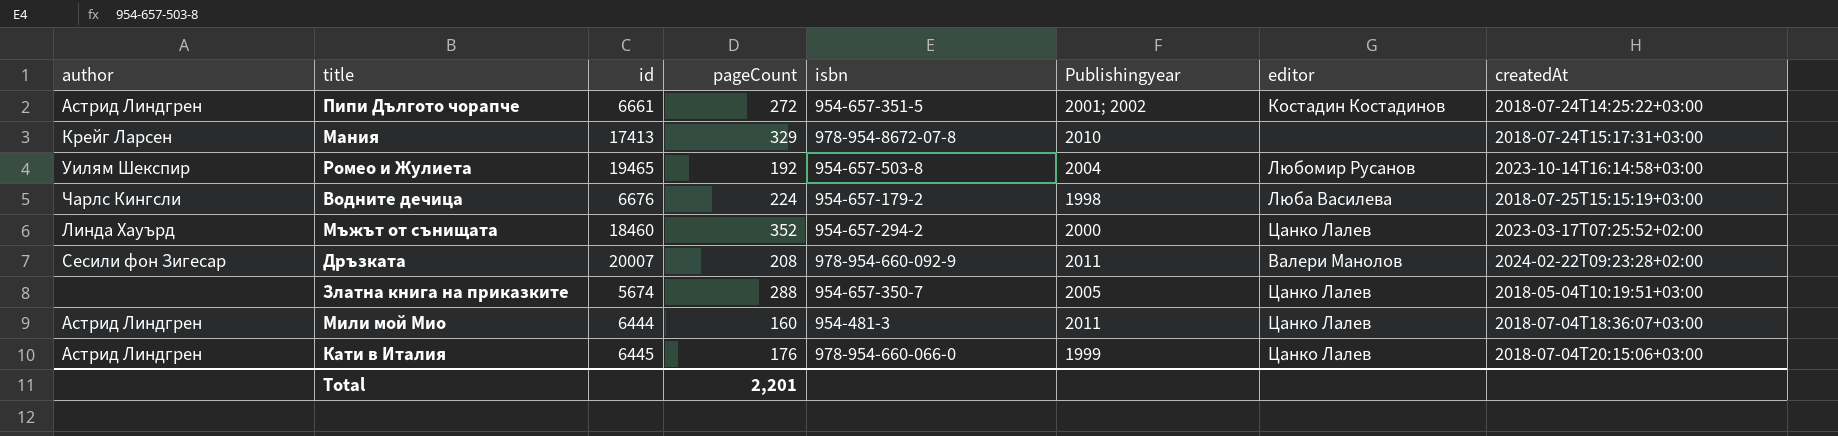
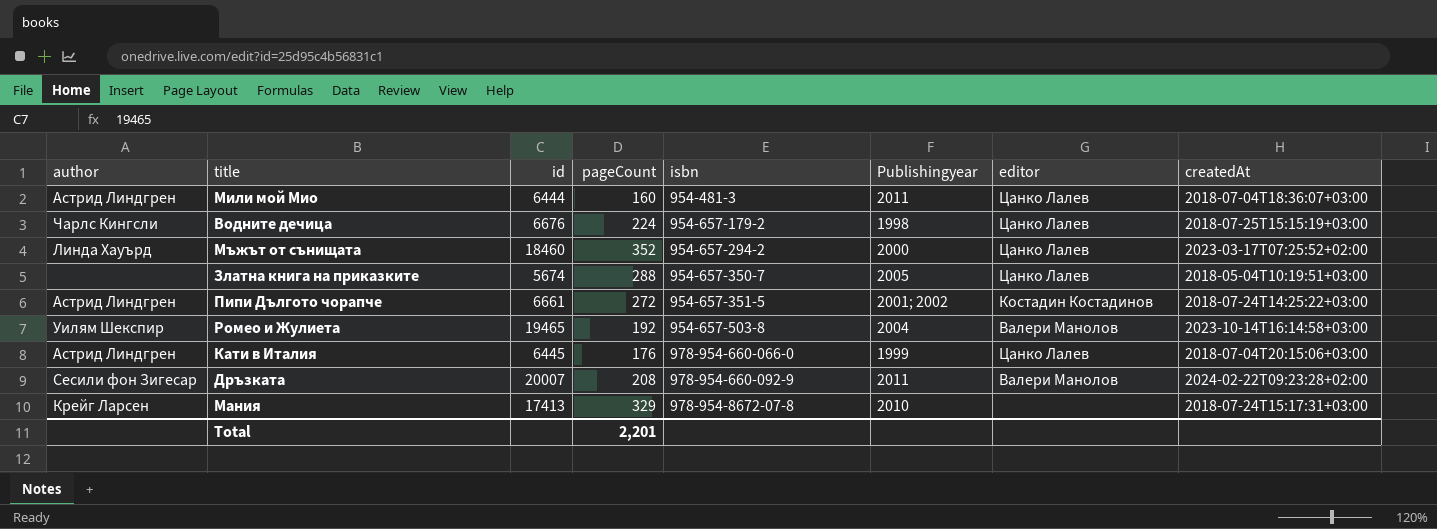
row order: none -> isbn ascending
Водните дечица | editor: Люба Василева -> Цанко Лалев
Ромео и Жулиета | editor: Любомир Русанов -> Валери Манолов

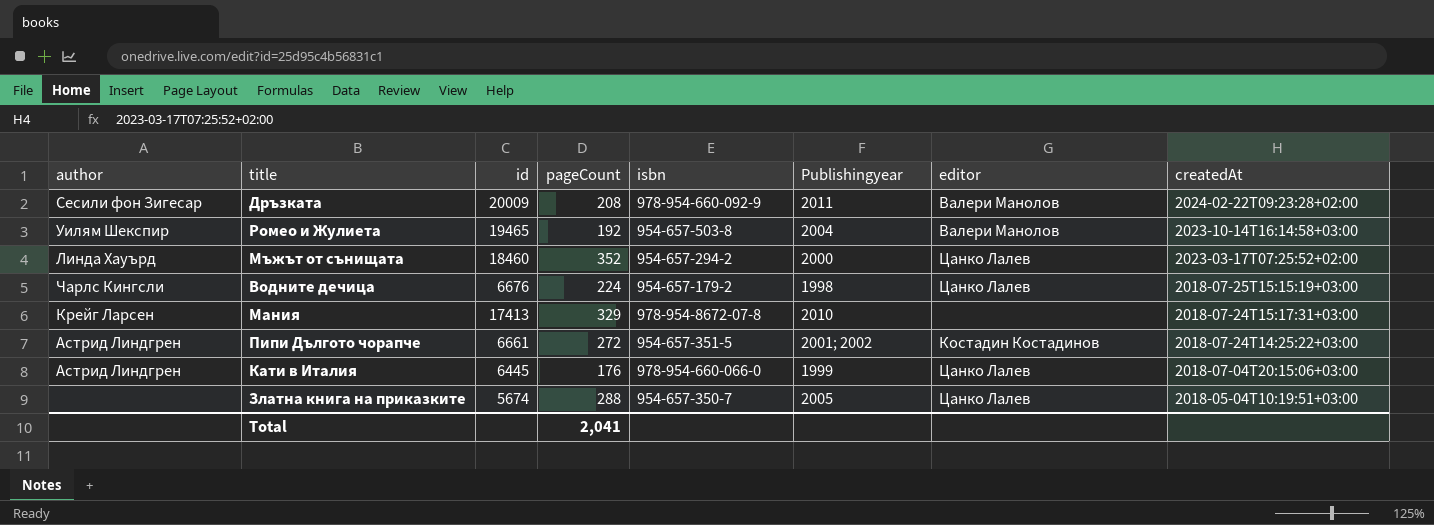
row order: isbn ascending -> createdAt descending
row Мили мой Мио: Астрид Линдгрен | 6444 | 160 | 954-481-3 | 2011 | Цанко Лалев | 2018-07-04T18:36:07+03:00 -> none
Дръзката | id: 20007 -> 20009
Total | pageCount: 2,201 -> 2,041

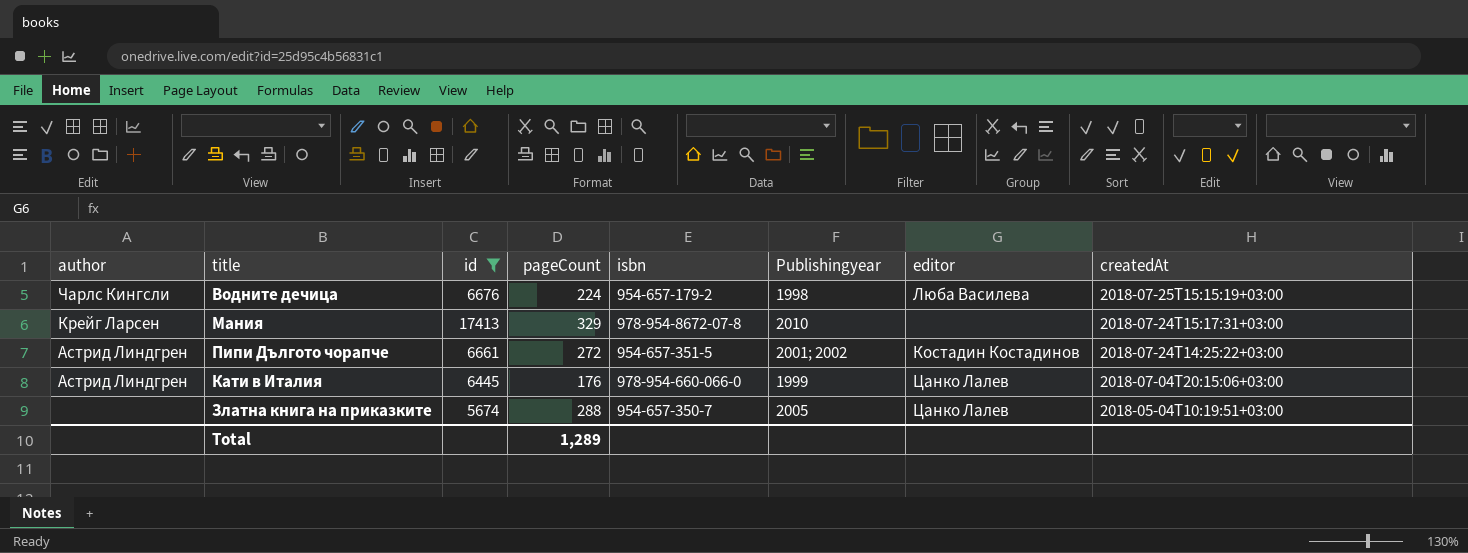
filter: none -> id <= 17413
Водните дечица | editor: Цанко Лалев -> Люба Василева
Total | pageCount: 2,041 -> 1,289

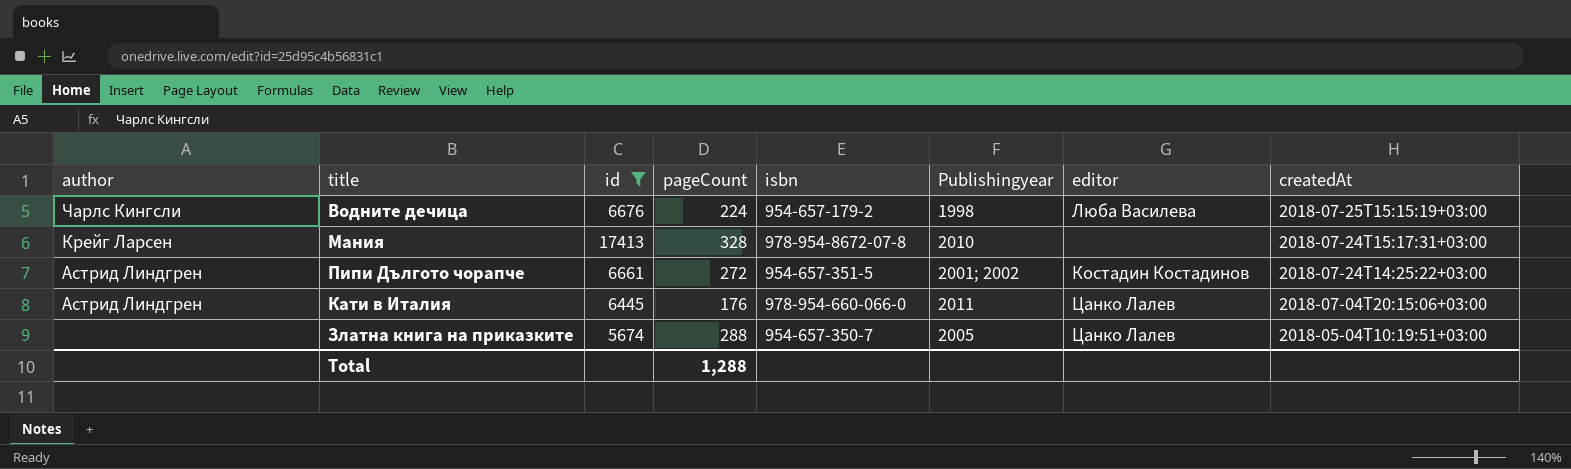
Мания | pageCount: 329 -> 328
Кати в Италия | Publishingyear: 1999 -> 2011
Total | pageCount: 1,289 -> 1,288

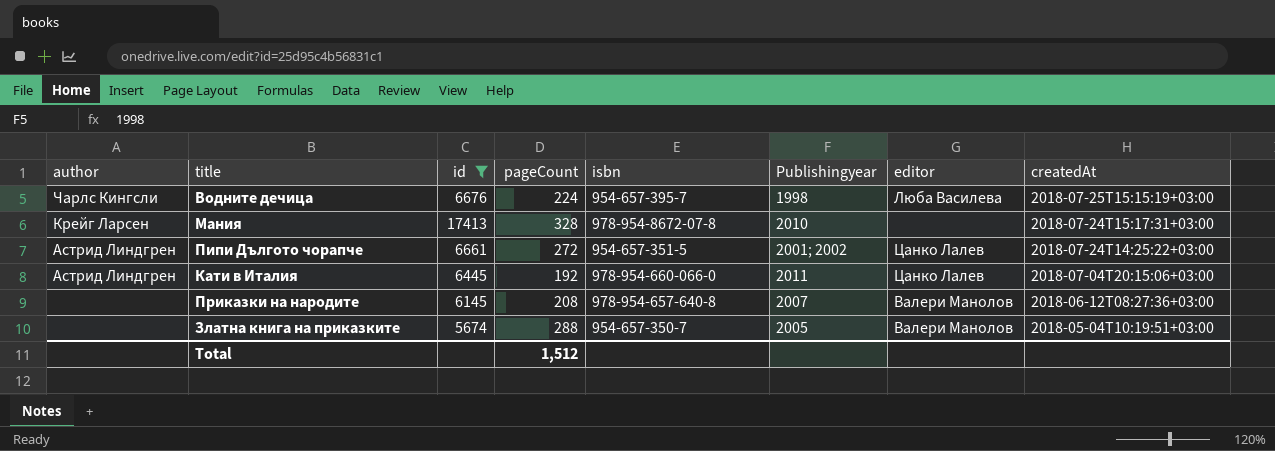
Водните дечица | isbn: 954-657-179-2 -> 954-657-395-7
Пипи Дългото чорапче | editor: Костадин Костадинов -> Цанко Лалев
Кати в Италия | pageCount: 176 -> 192
row Приказки на народите: none -> none | 6145 | 208 | 978-954-657-640-8 | 2007 | Валери Манолов | 2018-06-12T08:27:36+03:00
Златна книга на приказките | editor: Цанко Лалев -> Валери Манолов
Total | pageCount: 1,288 -> 1,512

